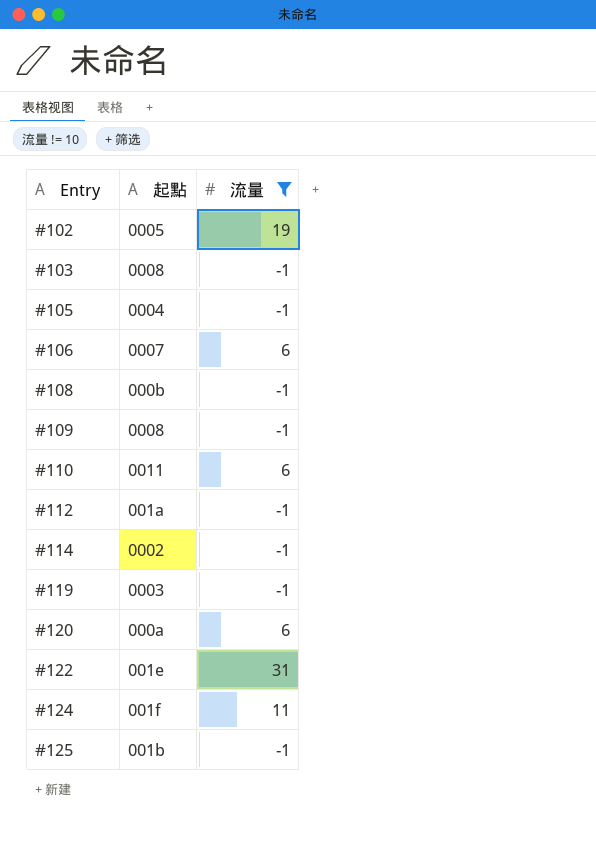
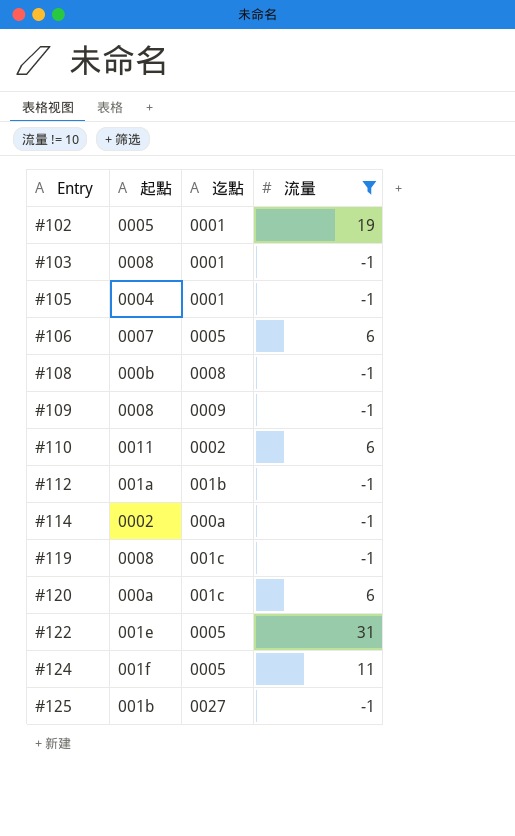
column 迄點 | position: none -> 3
#119 | 起點: 0003 -> 0008

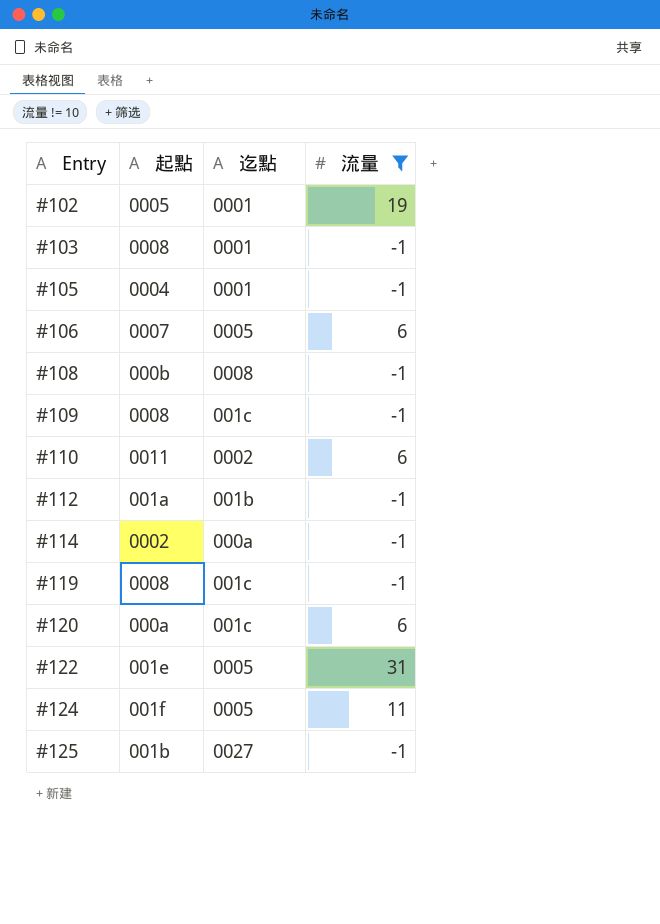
#109 | 迄點: 0009 -> 001c

